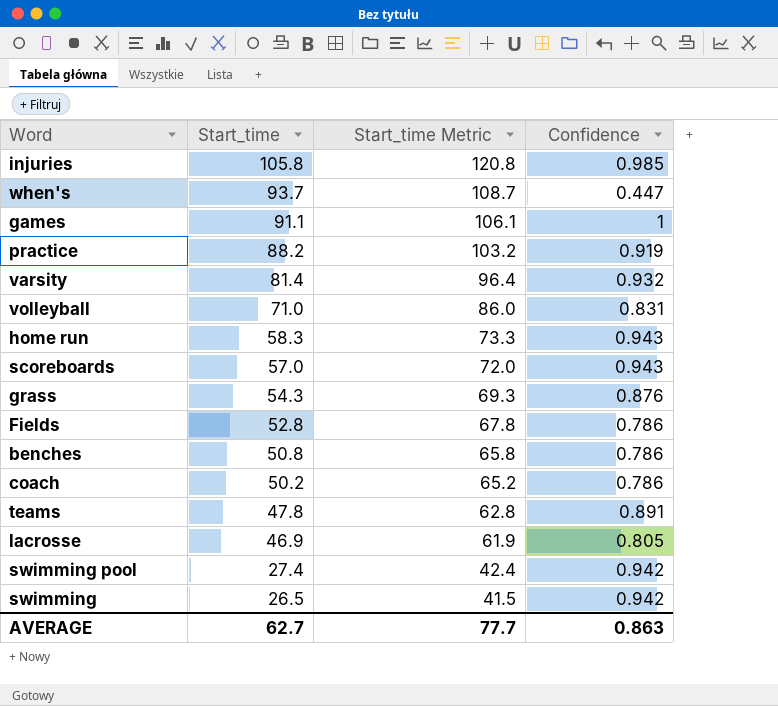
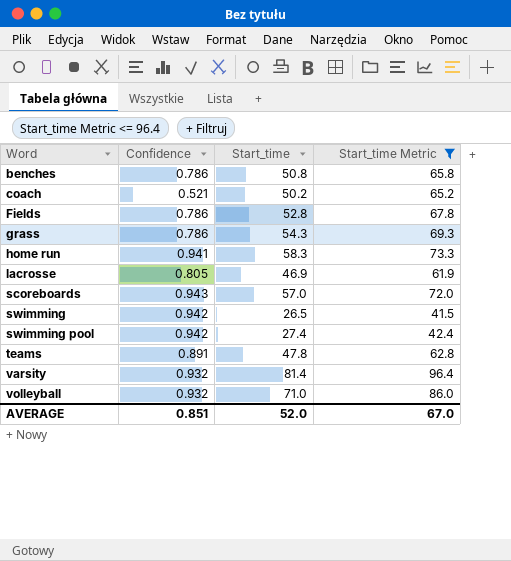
filter: none -> Start_time Metric <= 96.4
row order: Start_time descending -> Word ascending
column Confidence | position: 4 -> 2
coach | Confidence: 0.786 -> 0.521
grass | Confidence: 0.876 -> 0.786
home run | Confidence: 0.943 -> 0.941
volleyball | Confidence: 0.831 -> 0.932
AVERAGE | Confidence: 0.863 -> 0.851
AVERAGE | Start_time: 62.7 -> 52.0
AVERAGE | Start_time Metric: 77.7 -> 67.0

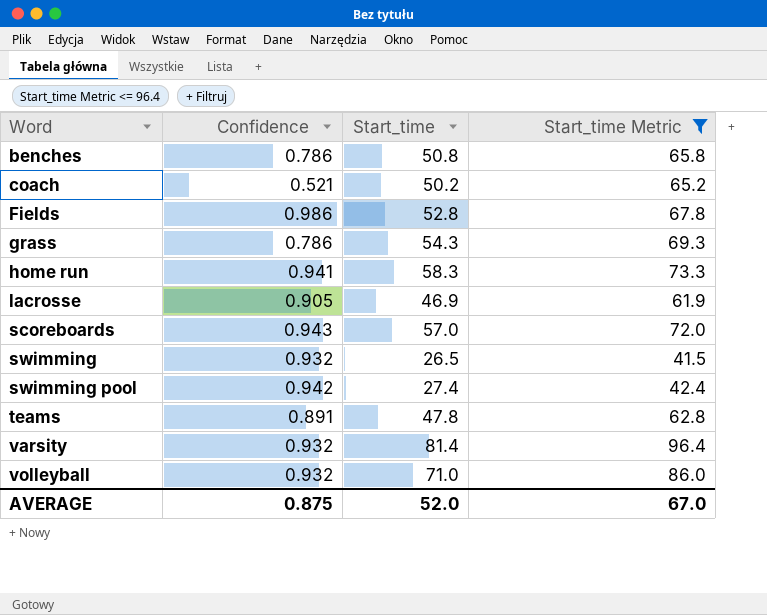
Fields | Confidence: 0.786 -> 0.986
lacrosse | Confidence: 0.805 -> 0.905
swimming | Confidence: 0.942 -> 0.932
AVERAGE | Confidence: 0.851 -> 0.875

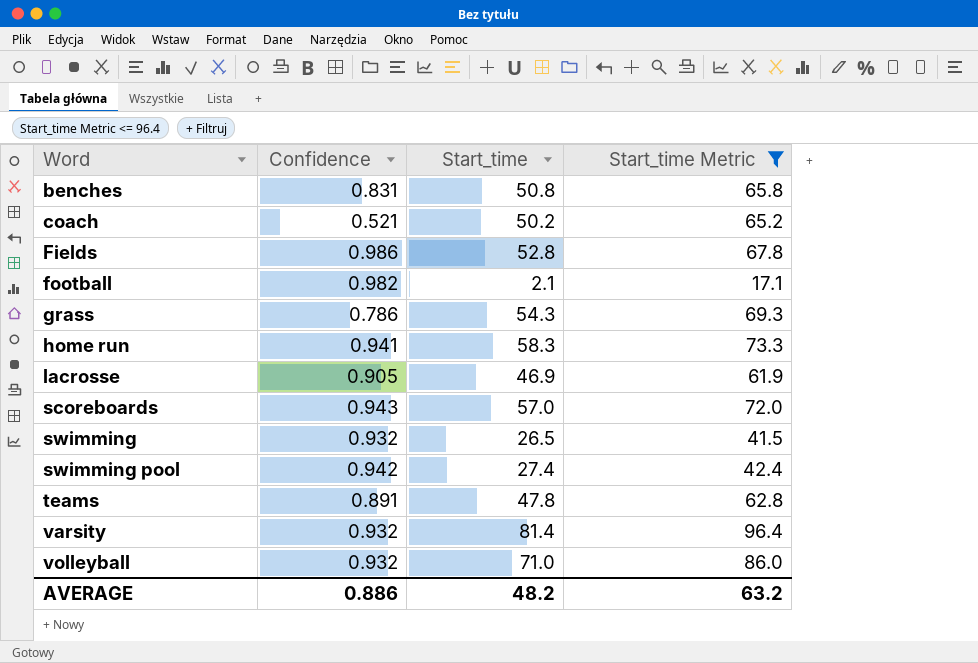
benches | Confidence: 0.786 -> 0.831
row football: none -> 0.982 | 2.1 | 17.1
AVERAGE | Confidence: 0.875 -> 0.886
AVERAGE | Start_time: 52.0 -> 48.2
AVERAGE | Start_time Metric: 67.0 -> 63.2

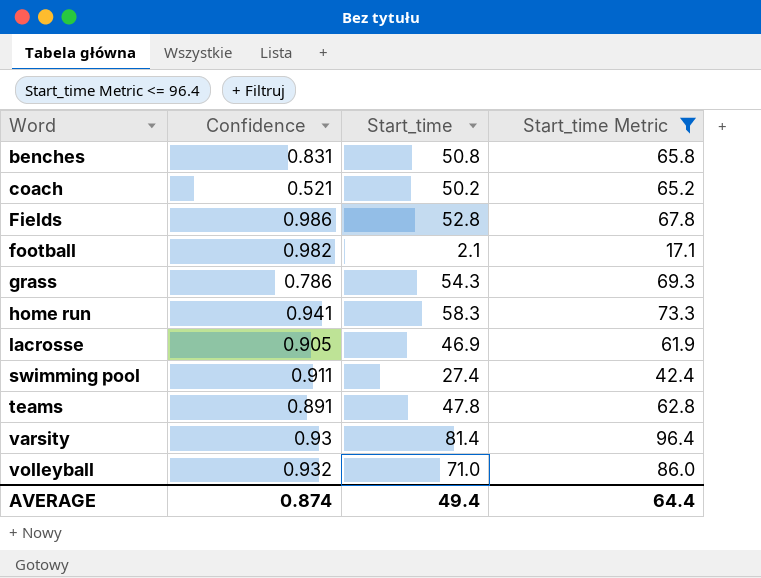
row scoreboards: 0.943 | 57.0 | 72.0 -> none
row swimming: 0.932 | 26.5 | 41.5 -> none
swimming pool | Confidence: 0.942 -> 0.911
varsity | Confidence: 0.932 -> 0.93
AVERAGE | Confidence: 0.886 -> 0.874
AVERAGE | Start_time: 48.2 -> 49.4
AVERAGE | Start_time Metric: 63.2 -> 64.4

